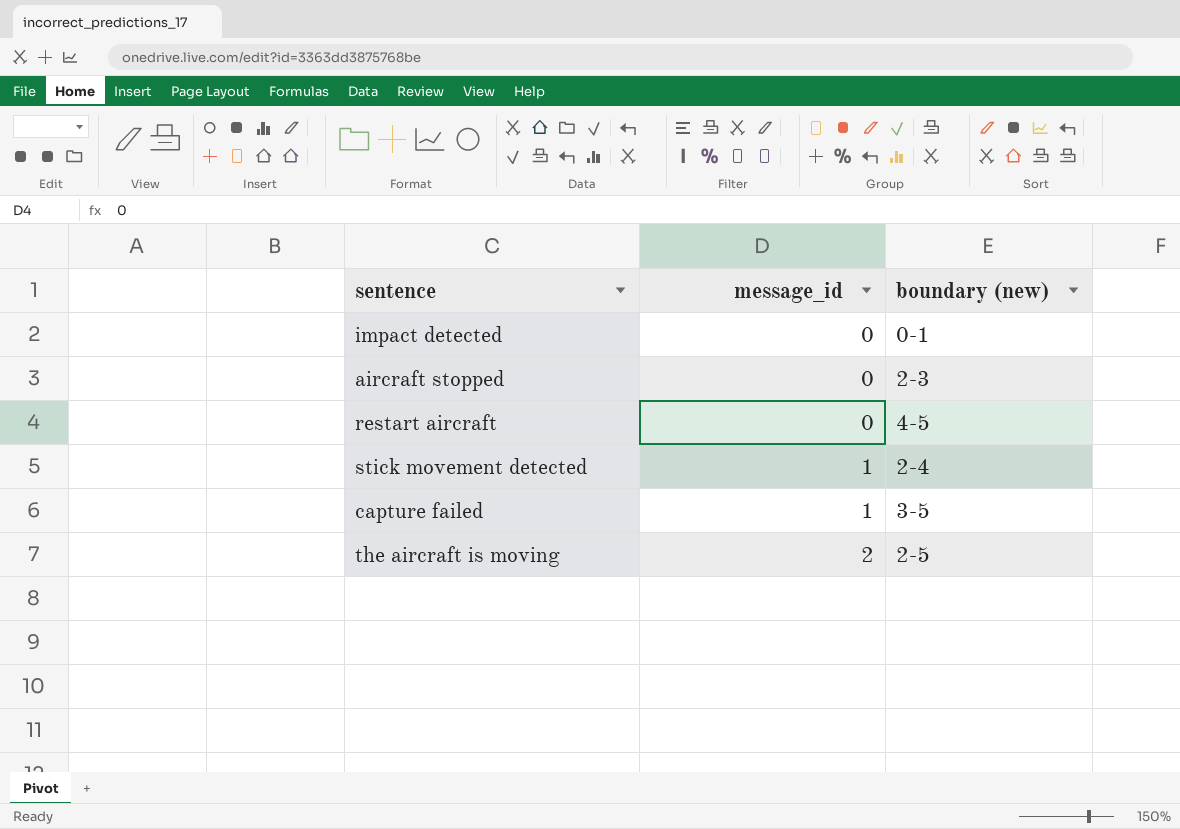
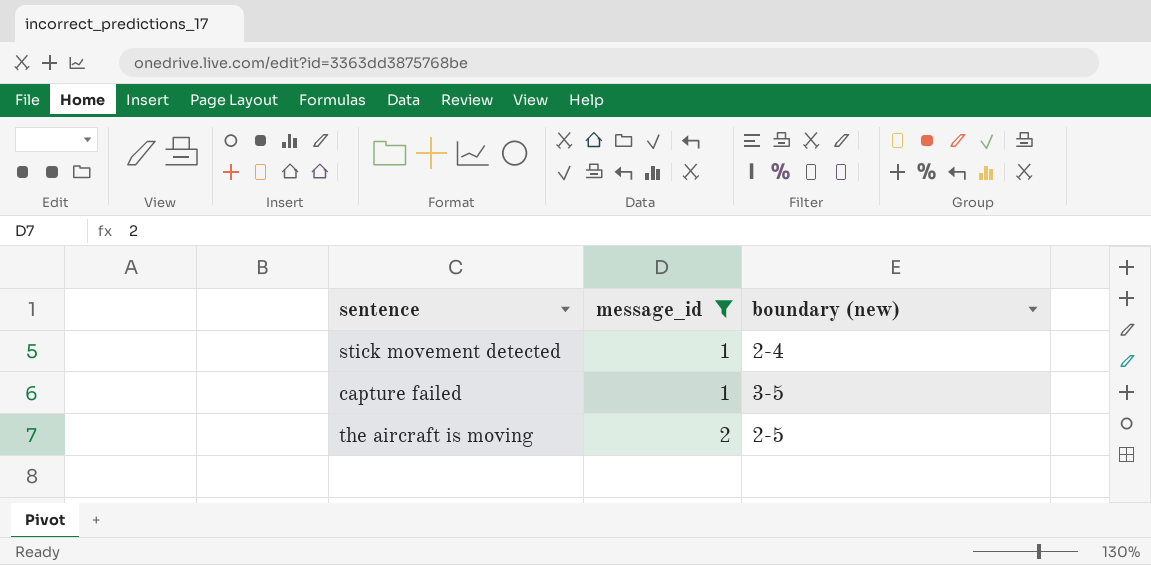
filter: none -> message_id != 0

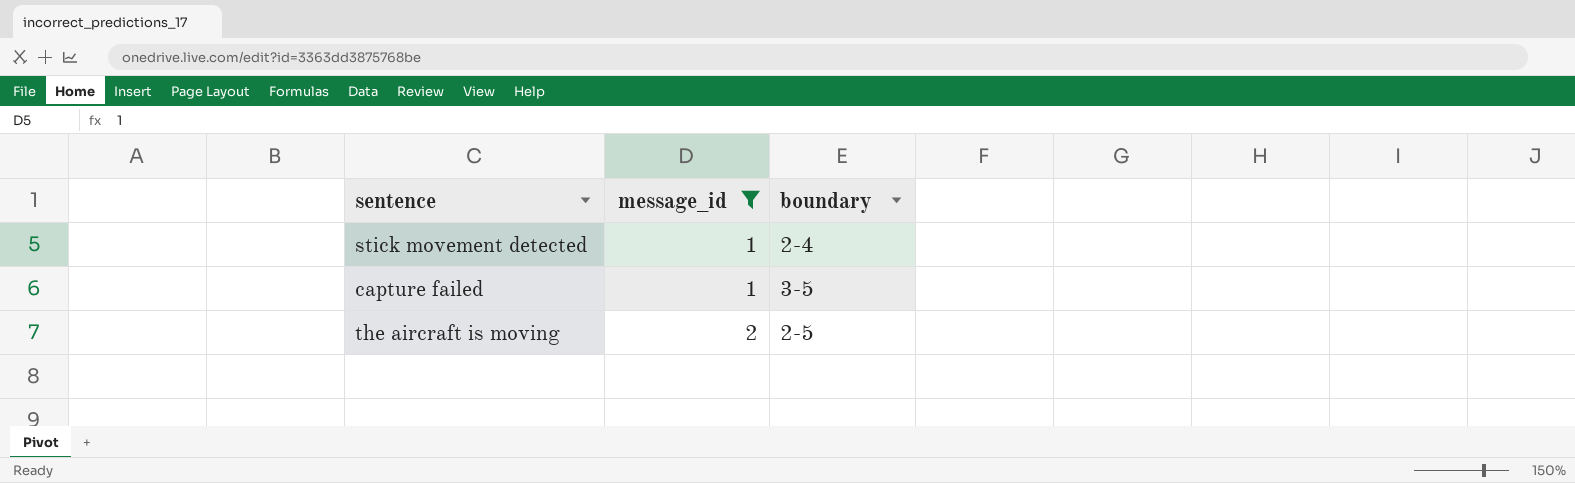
column name: boundary (new) -> boundary

